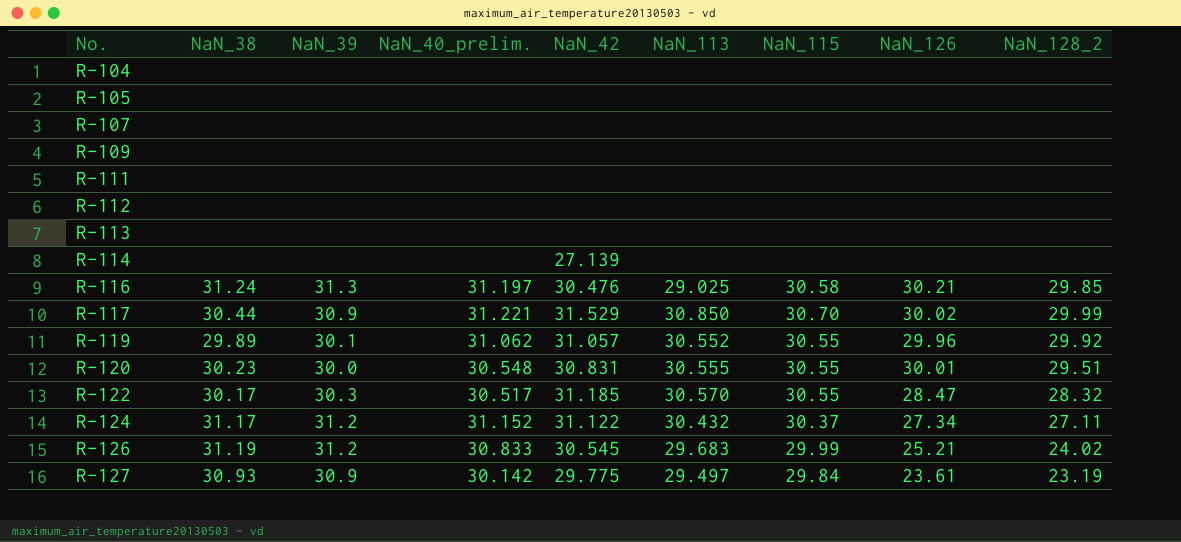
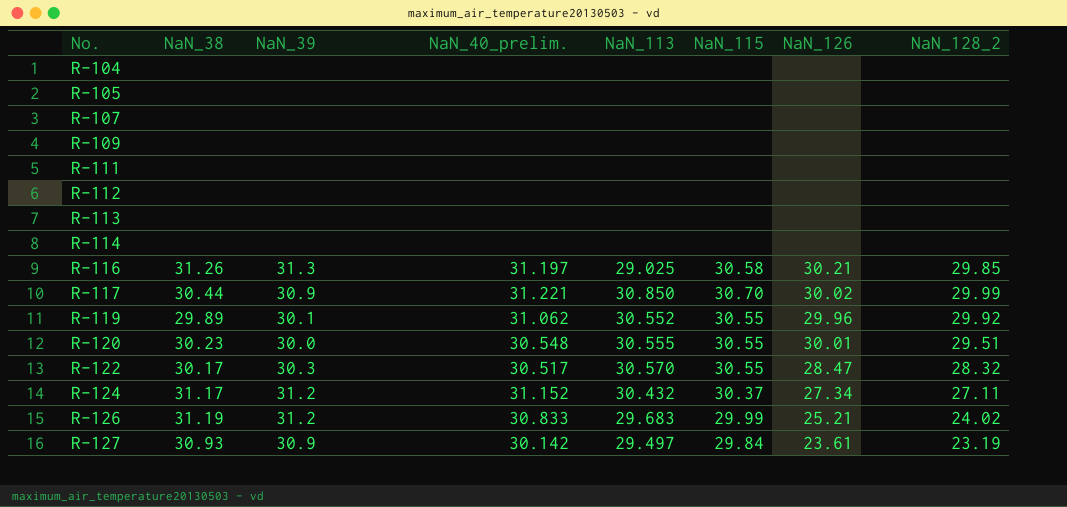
column NaN_42 | position: 5 -> none
R-116 | NaN_38: 31.24 -> 31.26

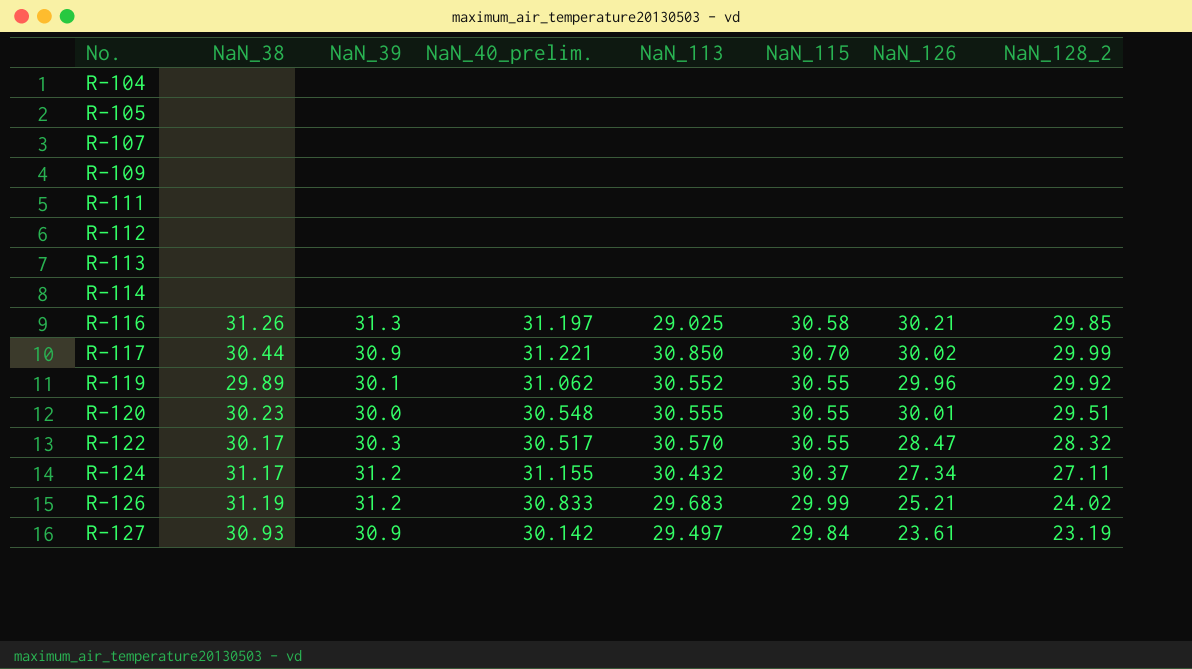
R-124 | NaN_40_prelim.: 31.152 -> 31.155

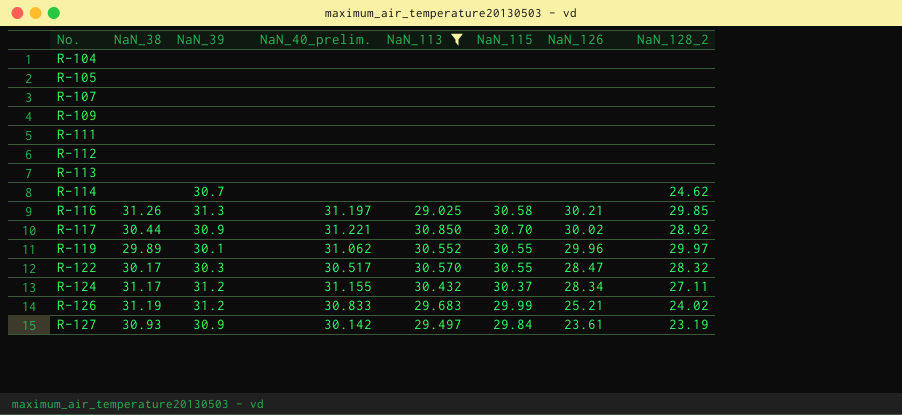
filter: none -> NaN_113 != 30.555
R-114 | NaN_39: none -> 30.7
R-114 | NaN_128_2: none -> 24.62
R-117 | NaN_128_2: 29.99 -> 28.92
R-119 | NaN_128_2: 29.92 -> 29.97
R-124 | NaN_126: 27.34 -> 28.34

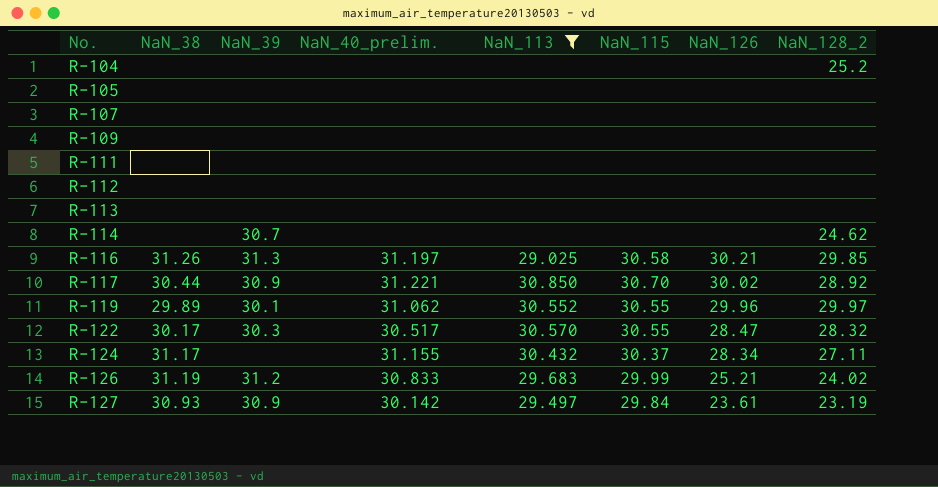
R-104 | NaN_128_2: none -> 25.2
R-124 | NaN_39: 31.2 -> none

